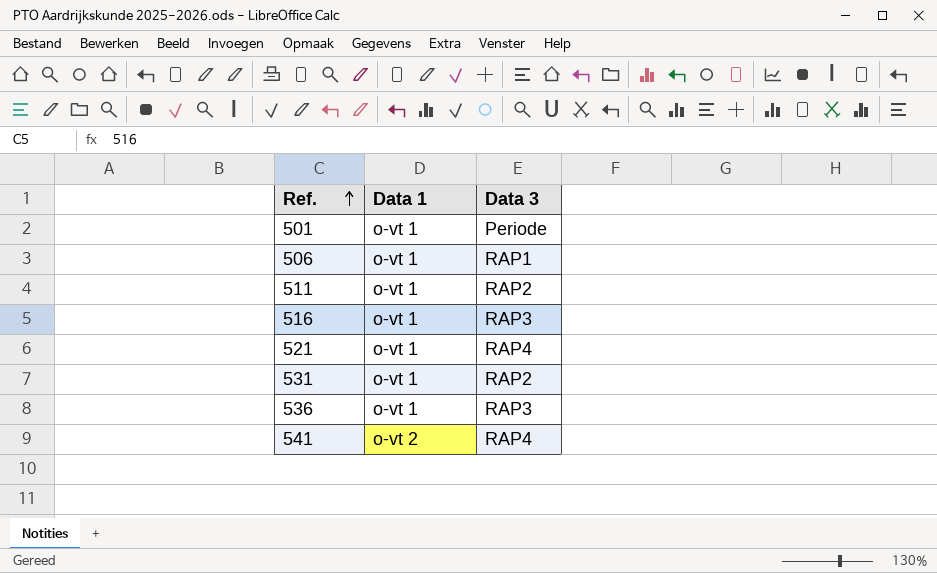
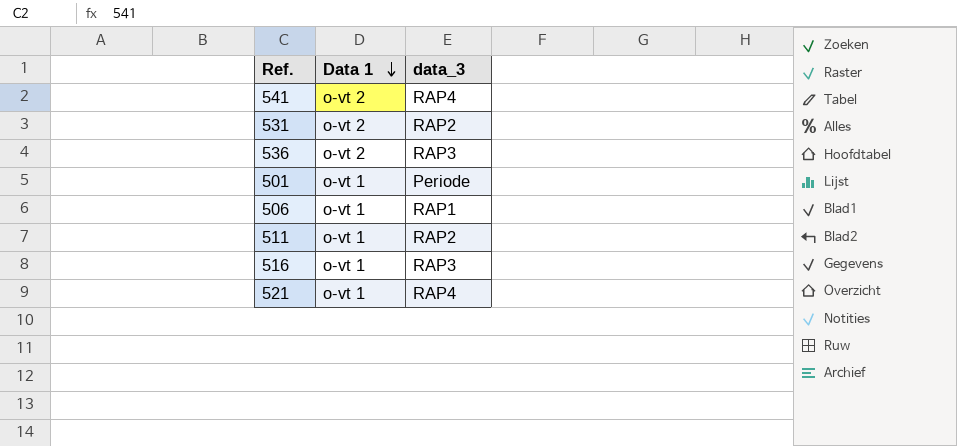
row order: Ref. ascending -> Data 1 descending
column name: Data 3 -> data_3
531 | Data 1: o-vt 1 -> o-vt 2
536 | Data 1: o-vt 1 -> o-vt 2

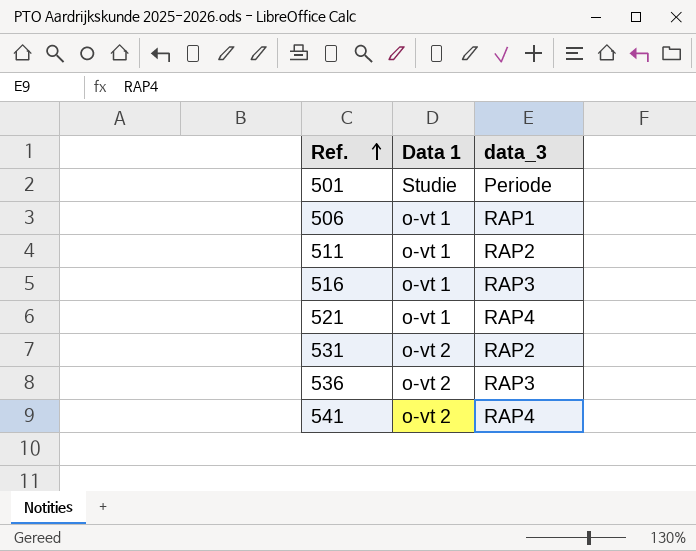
row order: Data 1 descending -> Ref. ascending
501 | Data 1: o-vt 1 -> Studie

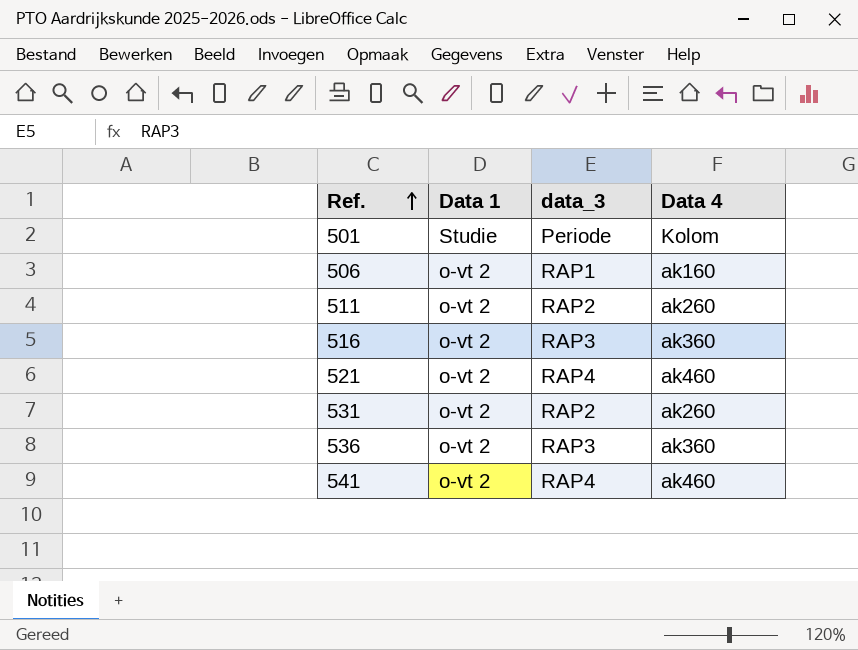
column Data 4 | position: none -> 4
506 | Data 1: o-vt 1 -> o-vt 2
511 | Data 1: o-vt 1 -> o-vt 2
516 | Data 1: o-vt 1 -> o-vt 2
521 | Data 1: o-vt 1 -> o-vt 2

